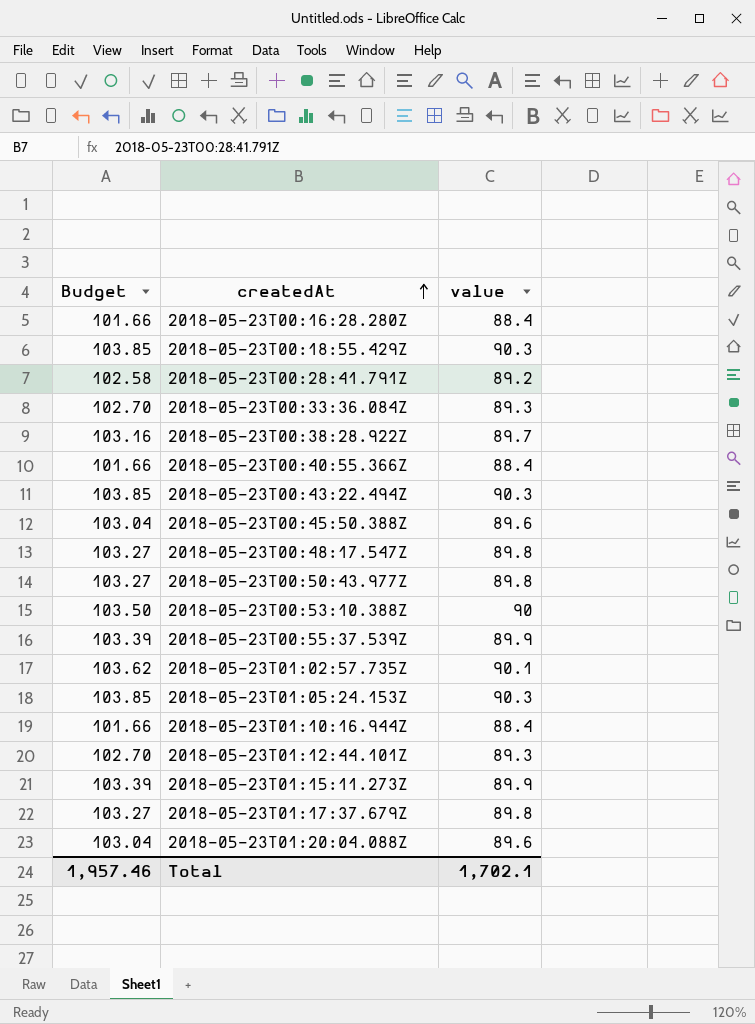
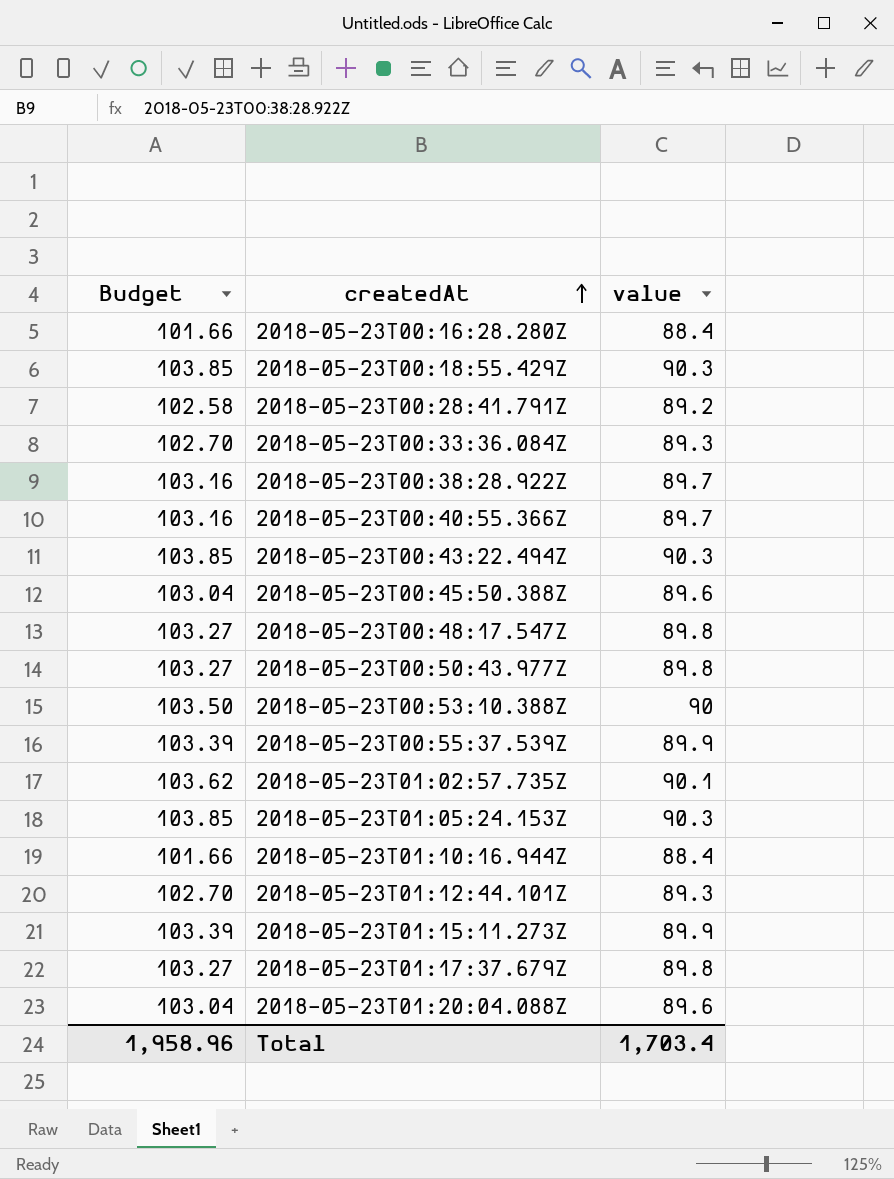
2018-05-23T00:40:55.366Z | Budget: 101.66 -> 103.16
2018-05-23T00:40:55.366Z | value: 88.4 -> 89.7
Total | Budget: 1,957.46 -> 1,958.96
Total | value: 1,702.1 -> 1,703.4

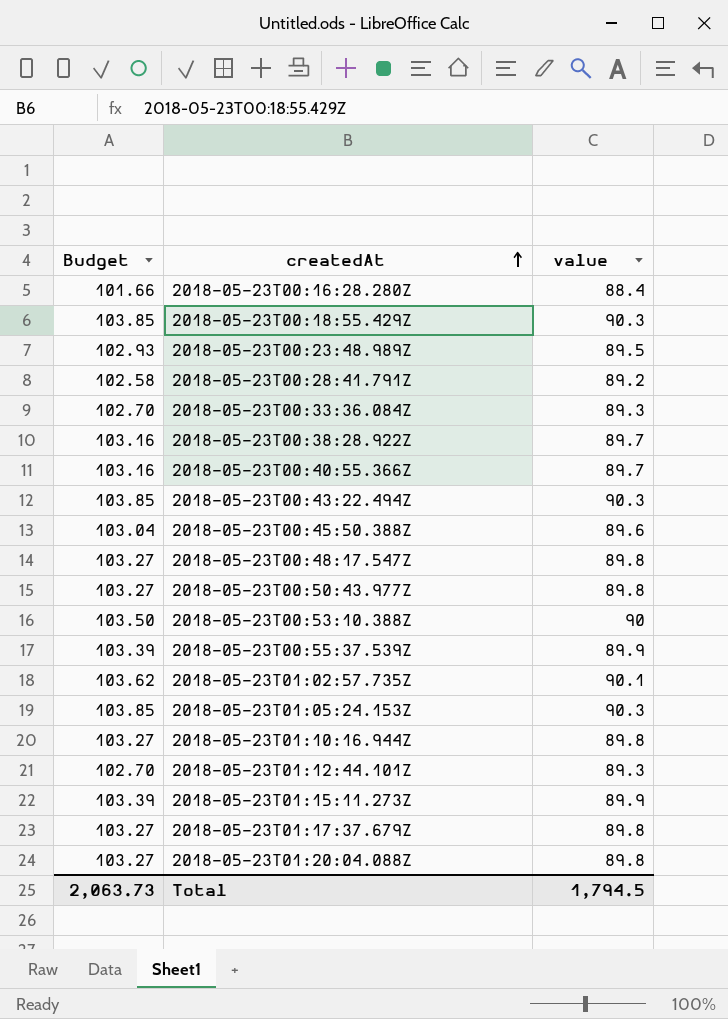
row 2018-05-23T00:23:48.989Z: none -> 102.93 | 89.5
2018-05-23T01:10:16.944Z | Budget: 101.66 -> 103.27
2018-05-23T01:10:16.944Z | value: 88.4 -> 89.8
2018-05-23T01:20:04.088Z | Budget: 103.04 -> 103.27
2018-05-23T01:20:04.088Z | value: 89.6 -> 89.8
Total | Budget: 1,958.96 -> 2,063.73
Total | value: 1,703.4 -> 1,794.5

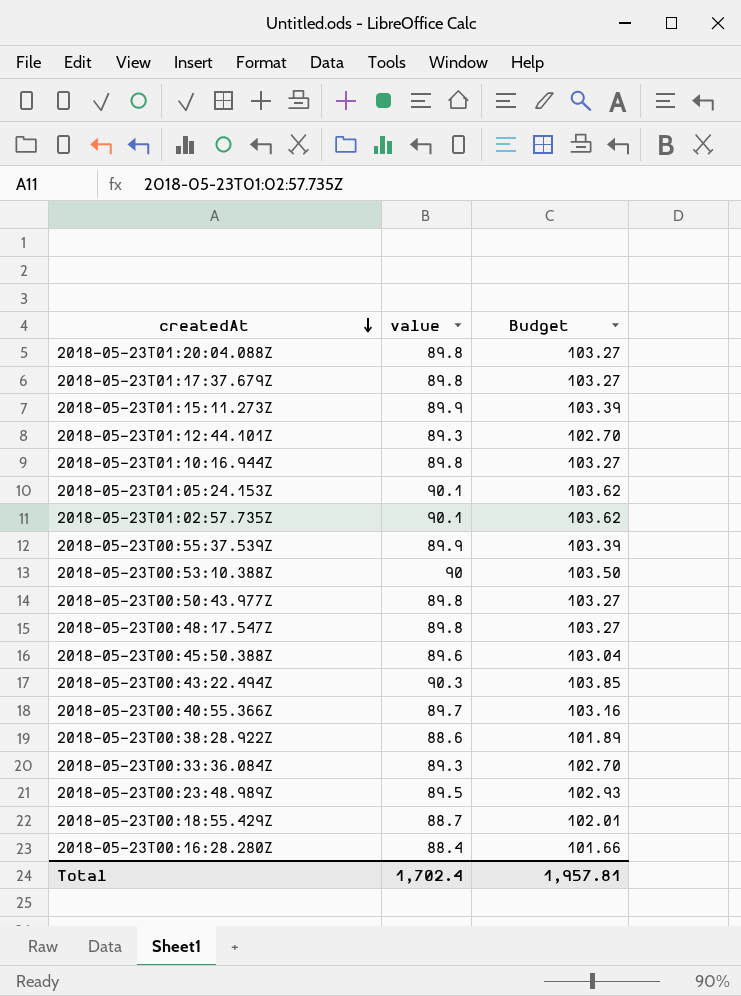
row order: createdAt ascending -> createdAt descending
column Budget | position: 1 -> 3
row 2018-05-23T00:28:41.791Z: 102.58 | 89.2 -> none
2018-05-23T01:05:24.153Z | value: 90.3 -> 90.1
2018-05-23T01:05:24.153Z | Budget: 103.85 -> 103.62
2018-05-23T00:38:28.922Z | value: 89.7 -> 88.6
2018-05-23T00:38:28.922Z | Budget: 103.16 -> 101.89
2018-05-23T00:18:55.429Z | value: 90.3 -> 88.7
2018-05-23T00:18:55.429Z | Budget: 103.85 -> 102.01
Total | value: 1,794.5 -> 1,702.4
Total | Budget: 2,063.73 -> 1,957.81

